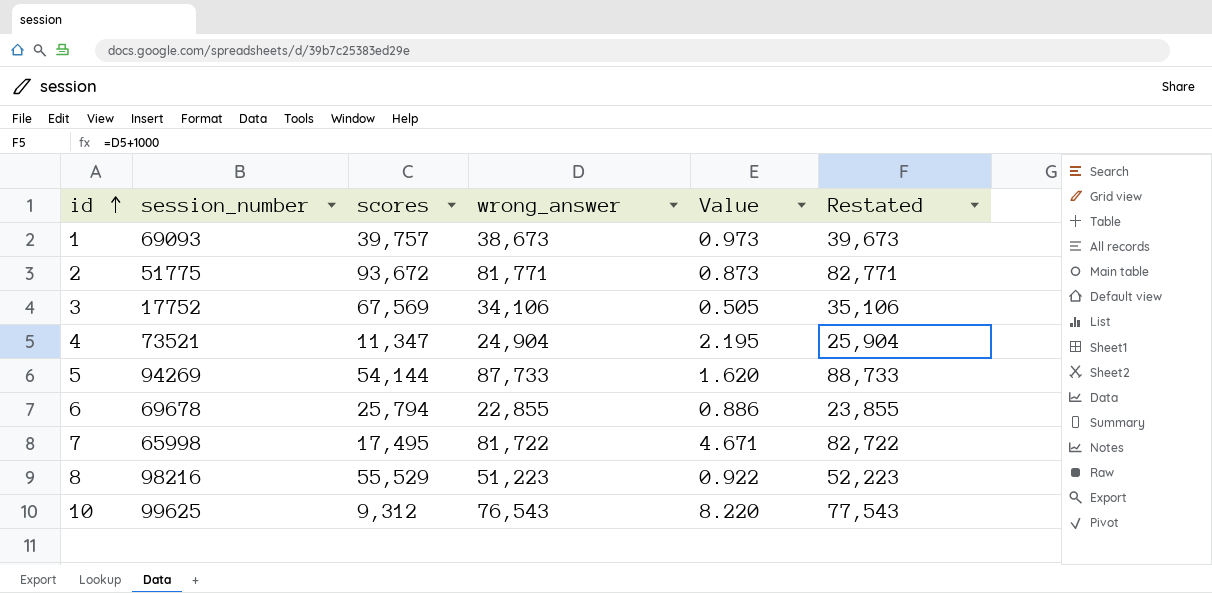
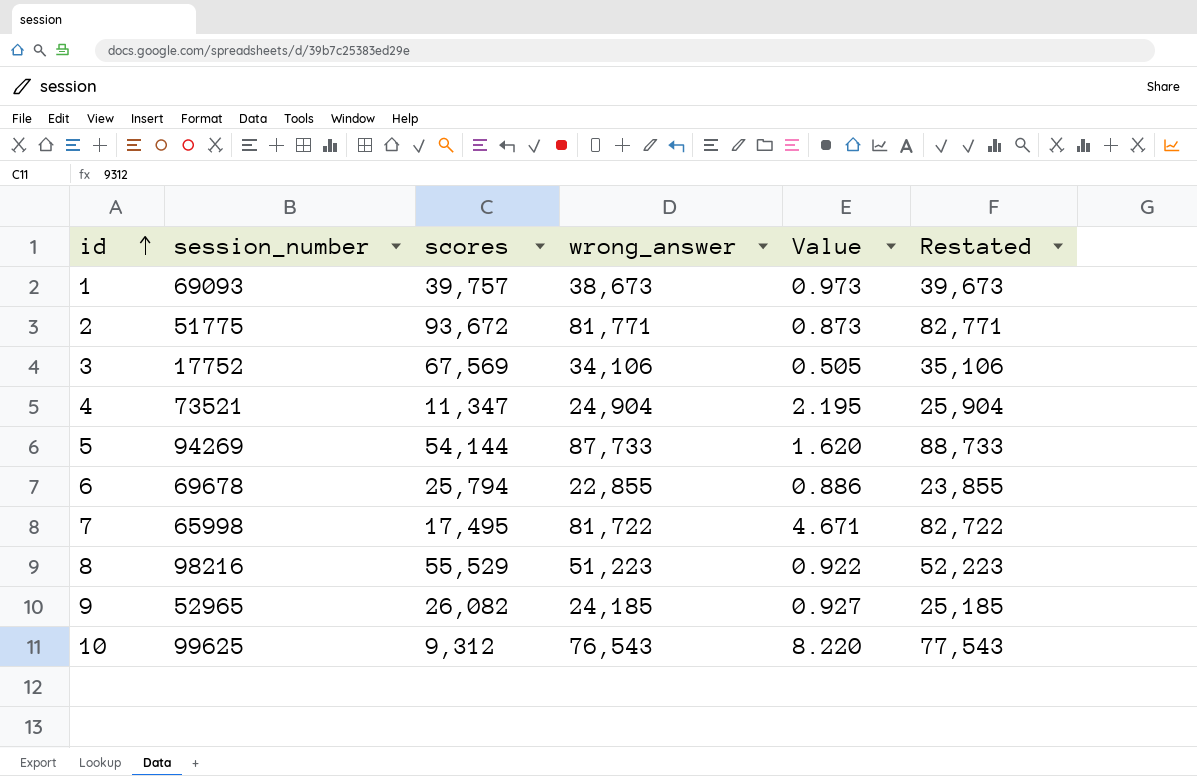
row 9: none -> 52965 | 26,082 | 24,185 | 0.927 | 25,185

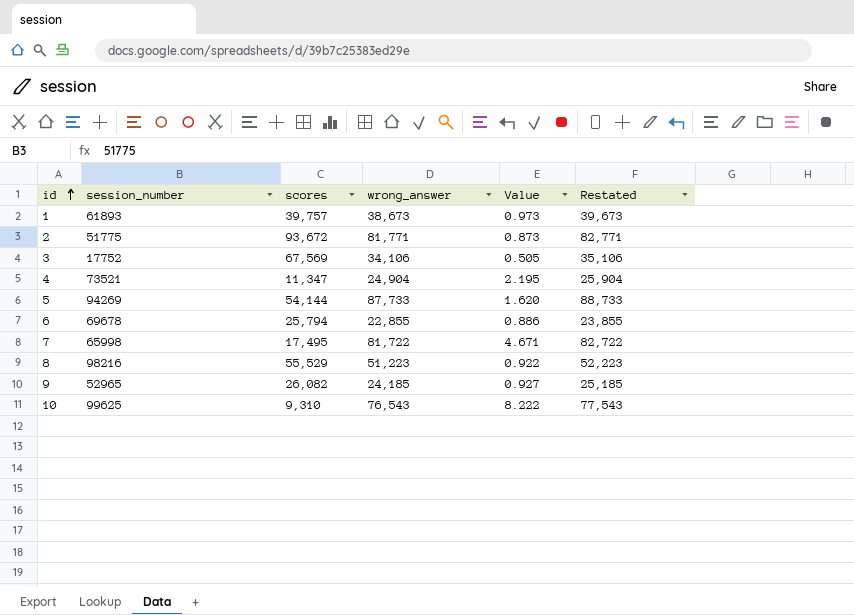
1 | session_number: 69093 -> 61893
10 | scores: 9,312 -> 9,310
10 | Value: 8.220 -> 8.222

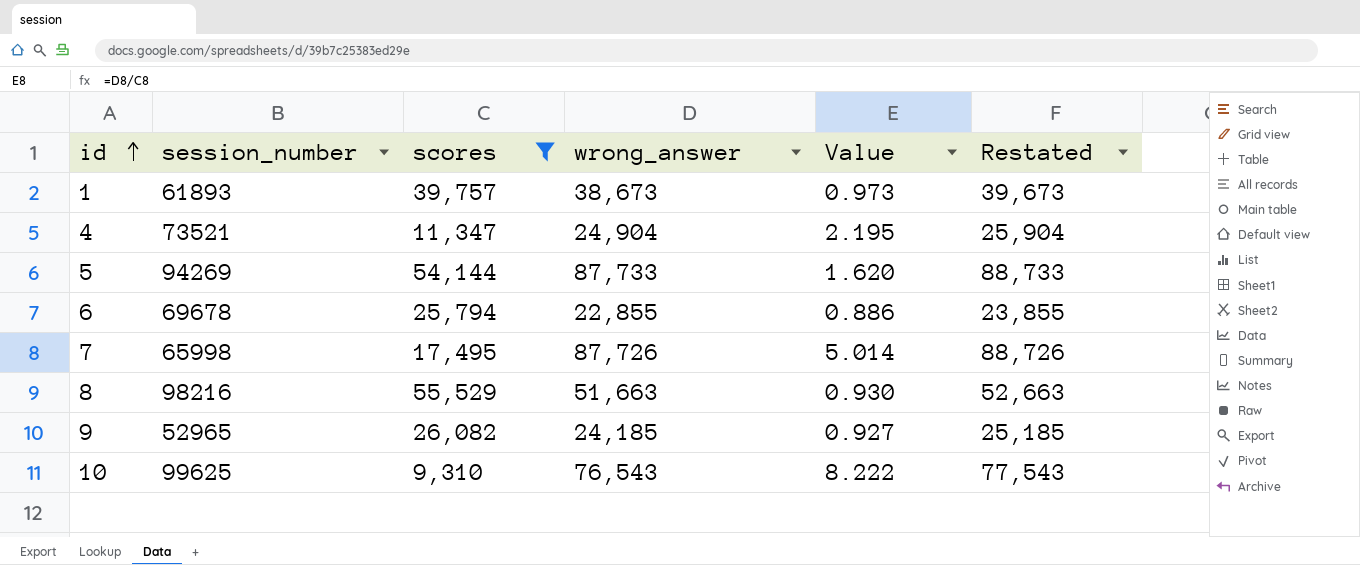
filter: none -> scores <= 55,529
7 | wrong_answer: 81,722 -> 87,726
7 | Value: 4.671 -> 5.014
7 | Restated: 82,722 -> 88,726
8 | wrong_answer: 51,223 -> 51,663
8 | Value: 0.922 -> 0.930
8 | Restated: 52,223 -> 52,663

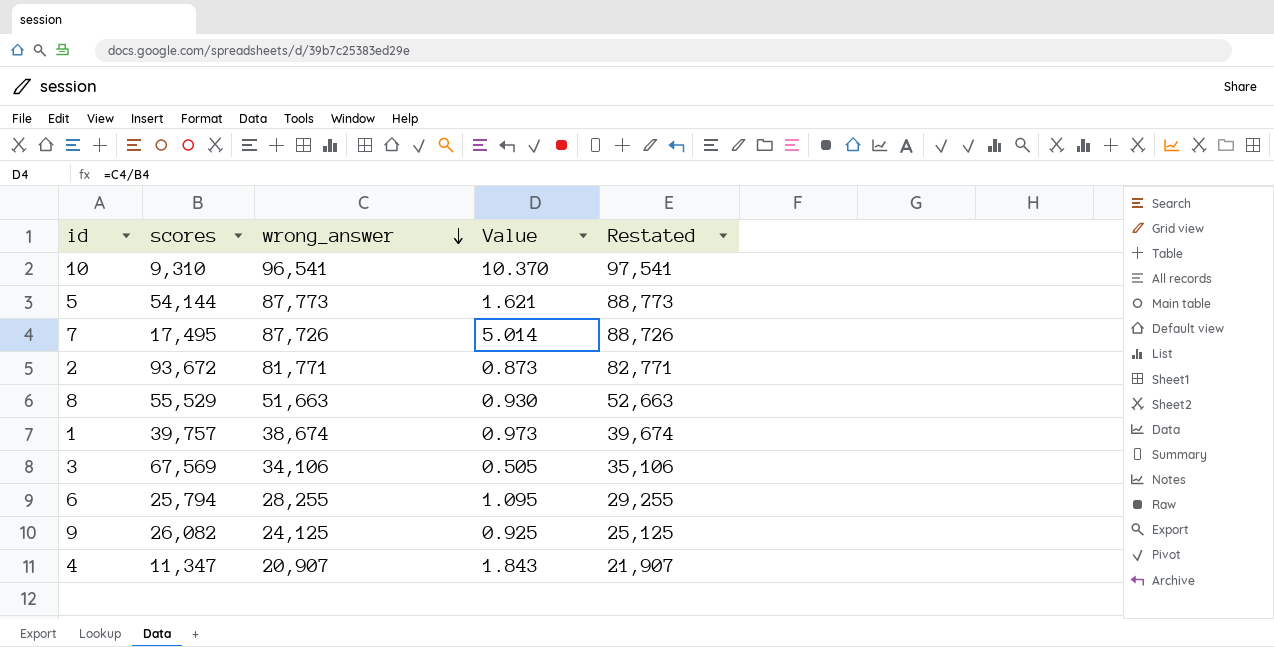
filter: scores <= 55,529 -> none
row order: id ascending -> wrong_answer descending
column session_number | position: 2 -> none
10 | wrong_answer: 76,543 -> 96,541
10 | Value: 8.222 -> 10.370
10 | Restated: 77,543 -> 97,541
5 | wrong_answer: 87,733 -> 87,773
5 | Value: 1.620 -> 1.621
5 | Restated: 88,733 -> 88,773
1 | wrong_answer: 38,673 -> 38,674
1 | Restated: 39,673 -> 39,674
6 | wrong_answer: 22,855 -> 28,255
6 | Value: 0.886 -> 1.095
6 | Restated: 23,855 -> 29,255
9 | wrong_answer: 24,185 -> 24,125
9 | Value: 0.927 -> 0.925
9 | Restated: 25,185 -> 25,125
4 | wrong_answer: 24,904 -> 20,907
4 | Value: 2.195 -> 1.843
4 | Restated: 25,904 -> 21,907

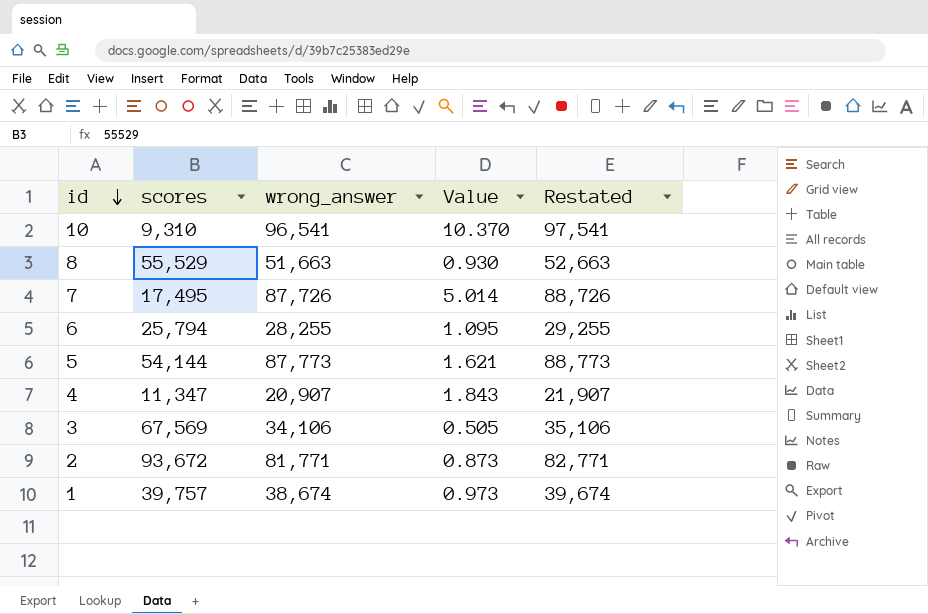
row order: wrong_answer descending -> id descending
row 9: 26,082 | 24,125 | 0.925 | 25,125 -> none

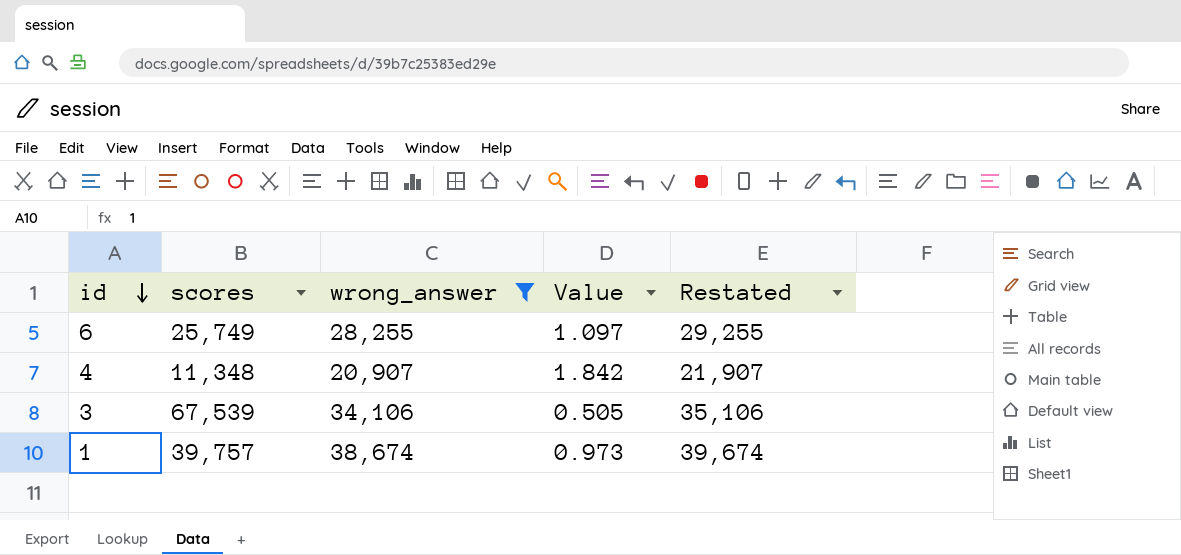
filter: none -> wrong_answer <= 38,674
6 | scores: 25,794 -> 25,749
6 | Value: 1.095 -> 1.097
4 | scores: 11,347 -> 11,348
4 | Value: 1.843 -> 1.842
3 | scores: 67,569 -> 67,539

